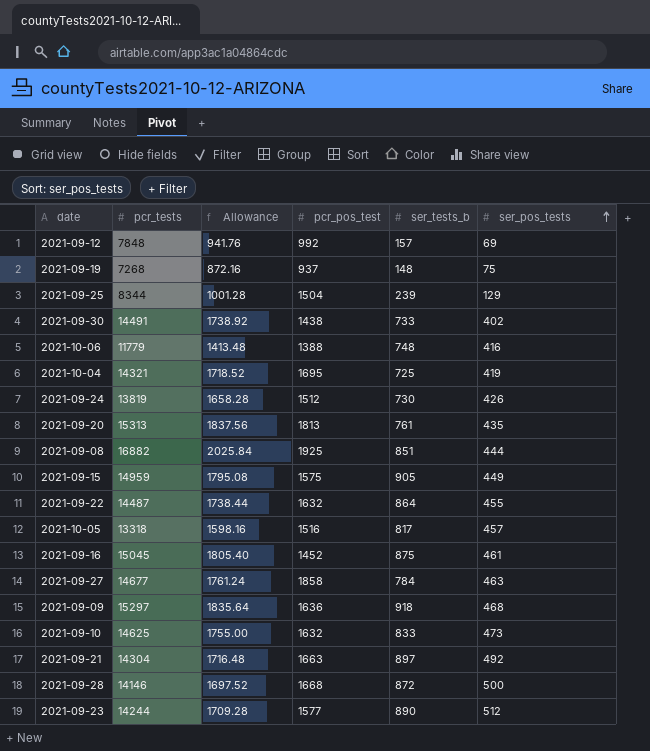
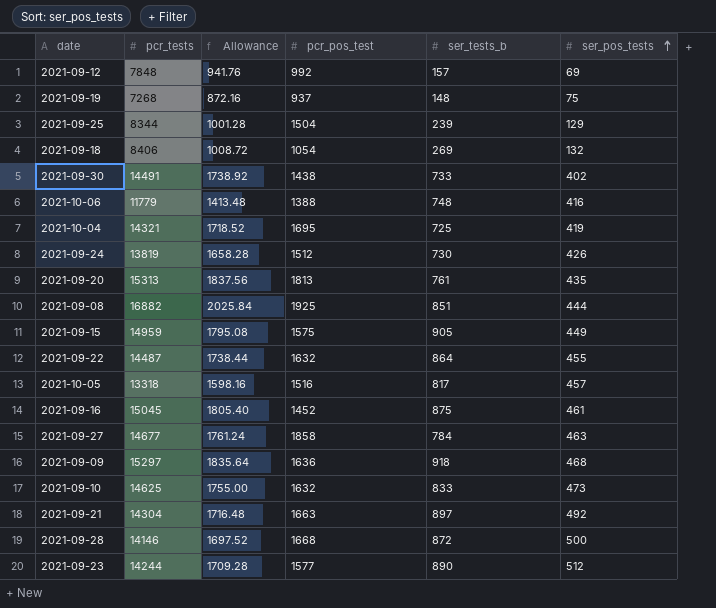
row 2021-09-18: none -> 8406 | 1008.72 | 1054 | 269 | 132

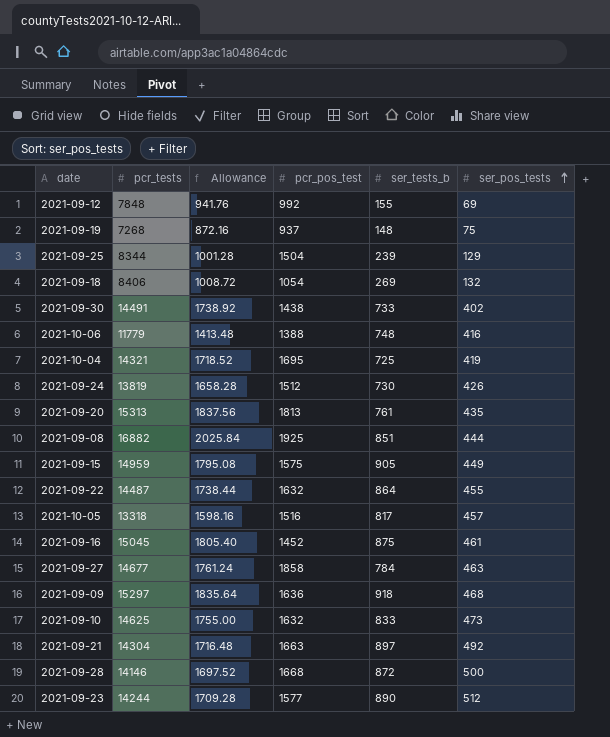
2021-09-12 | ser_tests_b: 157 -> 155

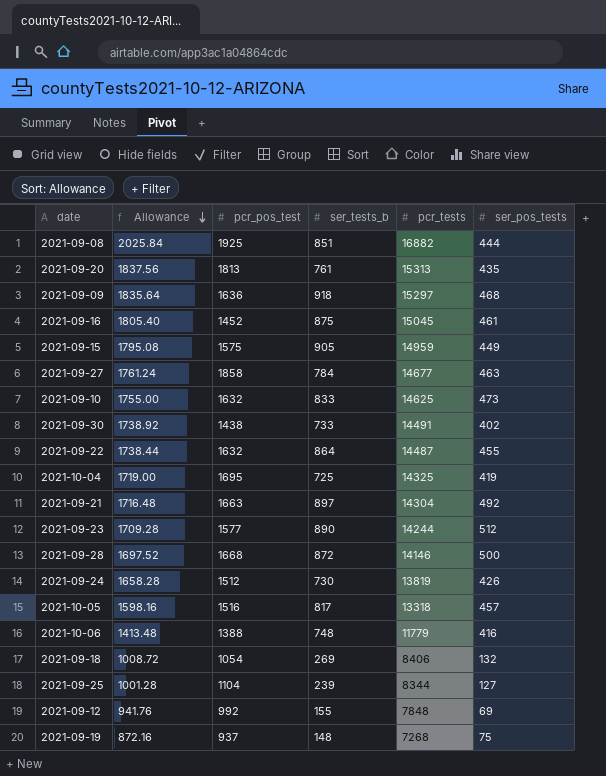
row order: ser_pos_tests ascending -> Allowance descending
column pcr_tests | position: 2 -> 5
2021-10-04 | Allowance: 1718.52 -> 1719.00
2021-10-04 | pcr_tests: 14321 -> 14325
2021-09-25 | pcr_pos_test: 1504 -> 1104
2021-09-25 | ser_pos_tests: 129 -> 127

